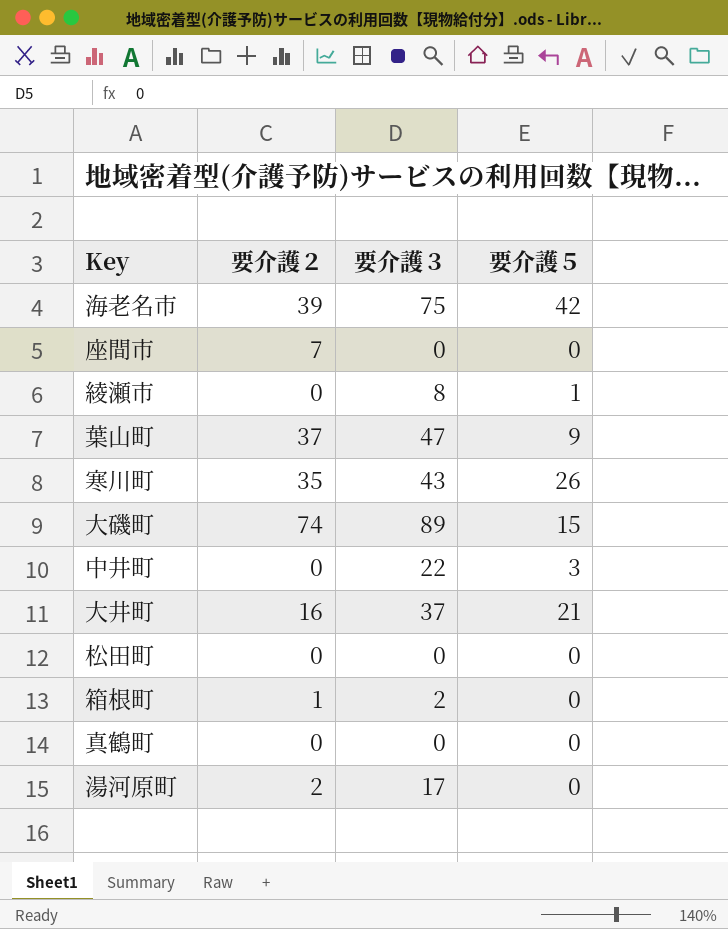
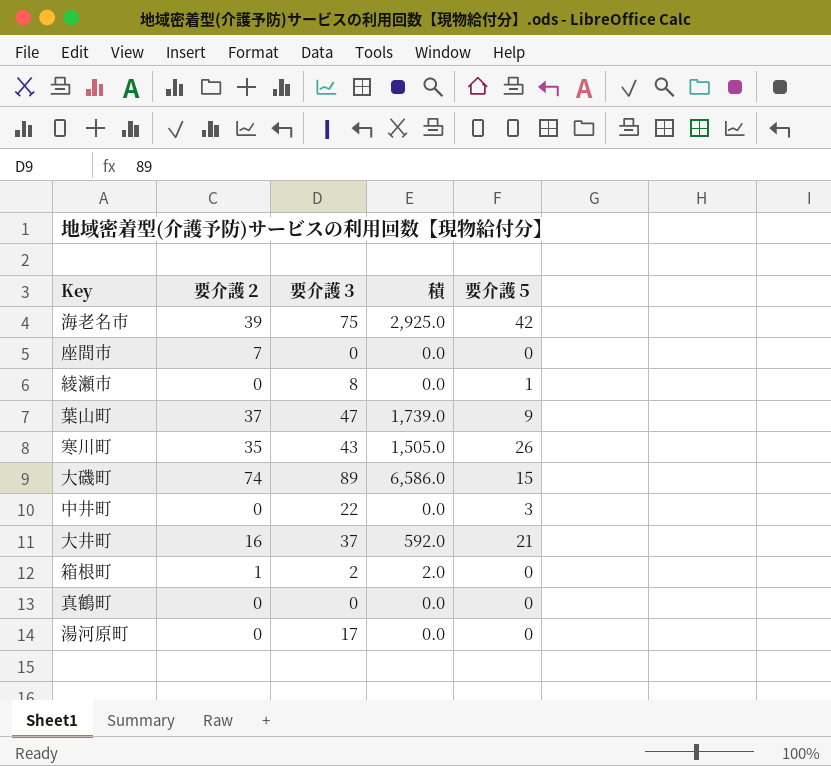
column 積 | formula: none -> [要介護２] * [要介護３]
row 松田町: 0 | 0 | 0 -> none
湯河原町 | 要介護２: 2 -> 0

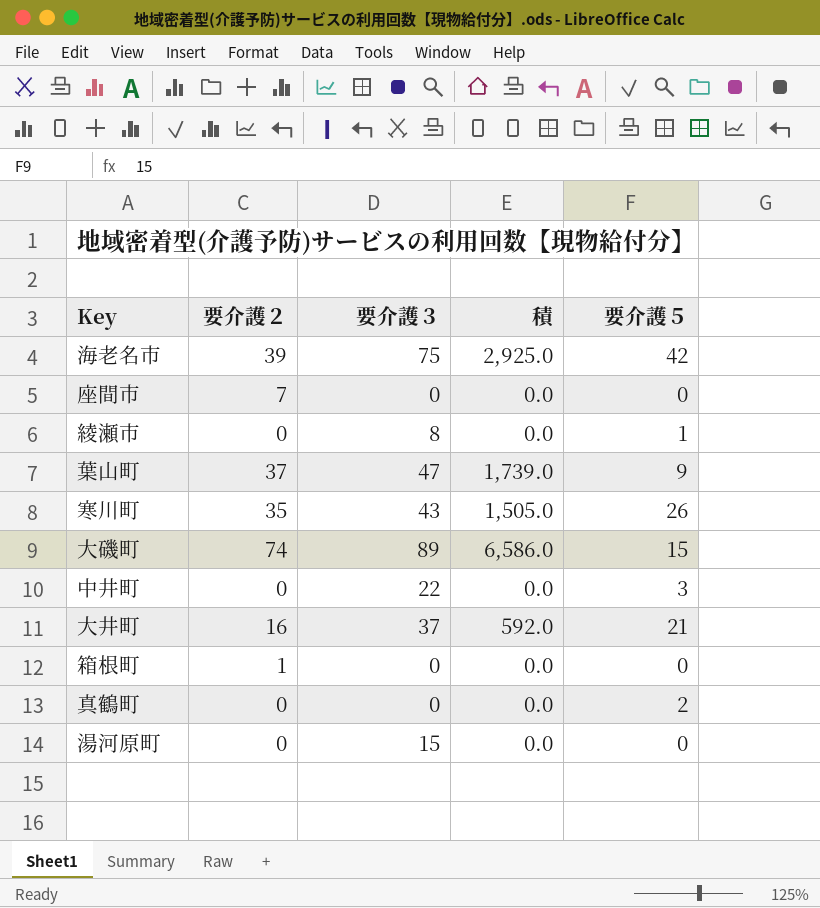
箱根町 | 要介護３: 2 -> 0
箱根町 | 積: 2.0 -> 0.0
真鶴町 | 要介護５: 0 -> 2
湯河原町 | 要介護３: 17 -> 15

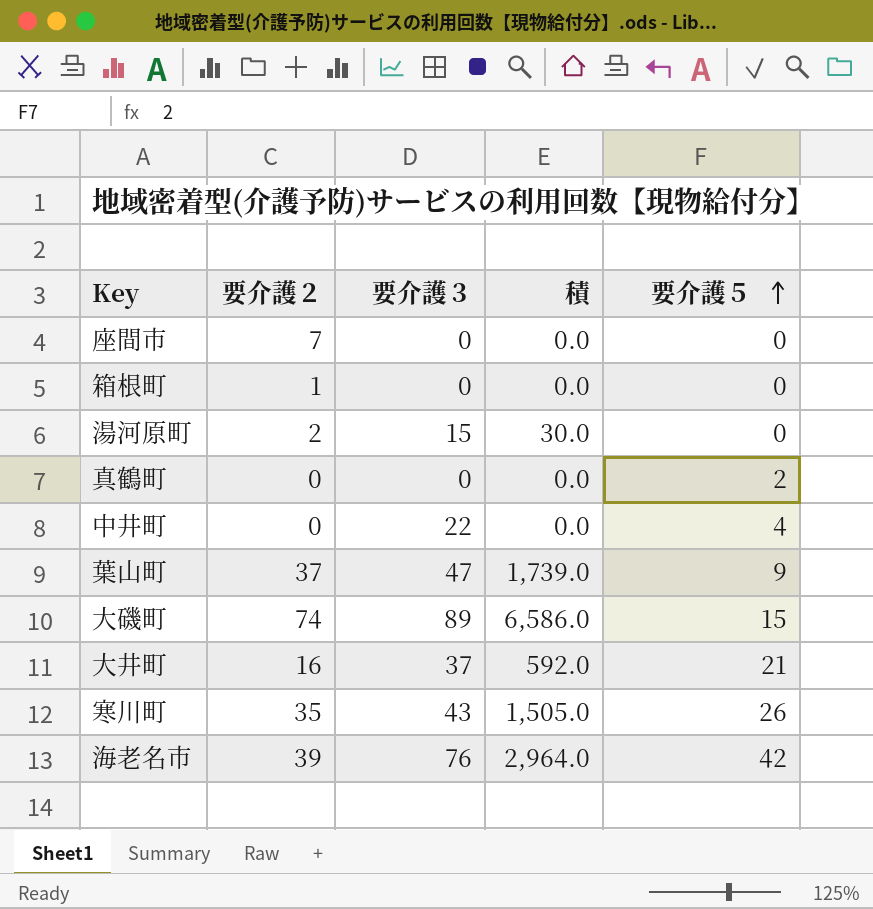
row order: none -> 要介護５ ascending
row 綾瀬市: 0 | 8 | 0.0 | 1 -> none
湯河原町 | 要介護２: 0 -> 2
湯河原町 | 積: 0.0 -> 30.0
中井町 | 要介護５: 3 -> 4
海老名市 | 要介護３: 75 -> 76
海老名市 | 積: 2,925.0 -> 2,964.0

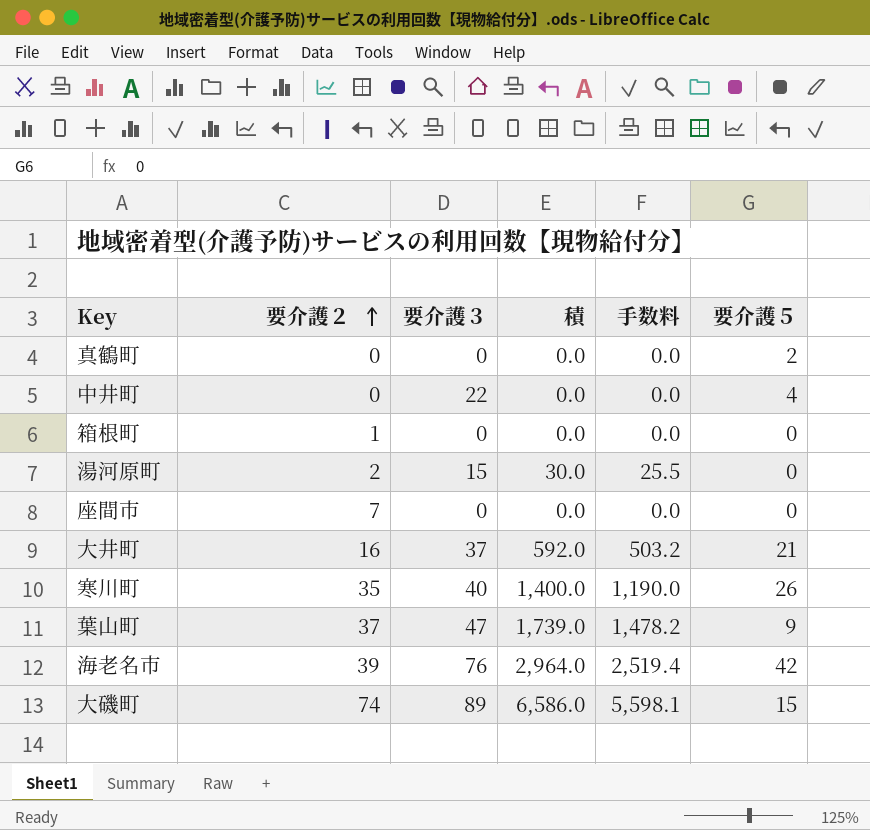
row order: 要介護５ ascending -> 要介護２ ascending
column 手数料 | formula: none -> [積] * 0.85
寒川町 | 要介護３: 43 -> 40
寒川町 | 積: 1,505.0 -> 1,400.0

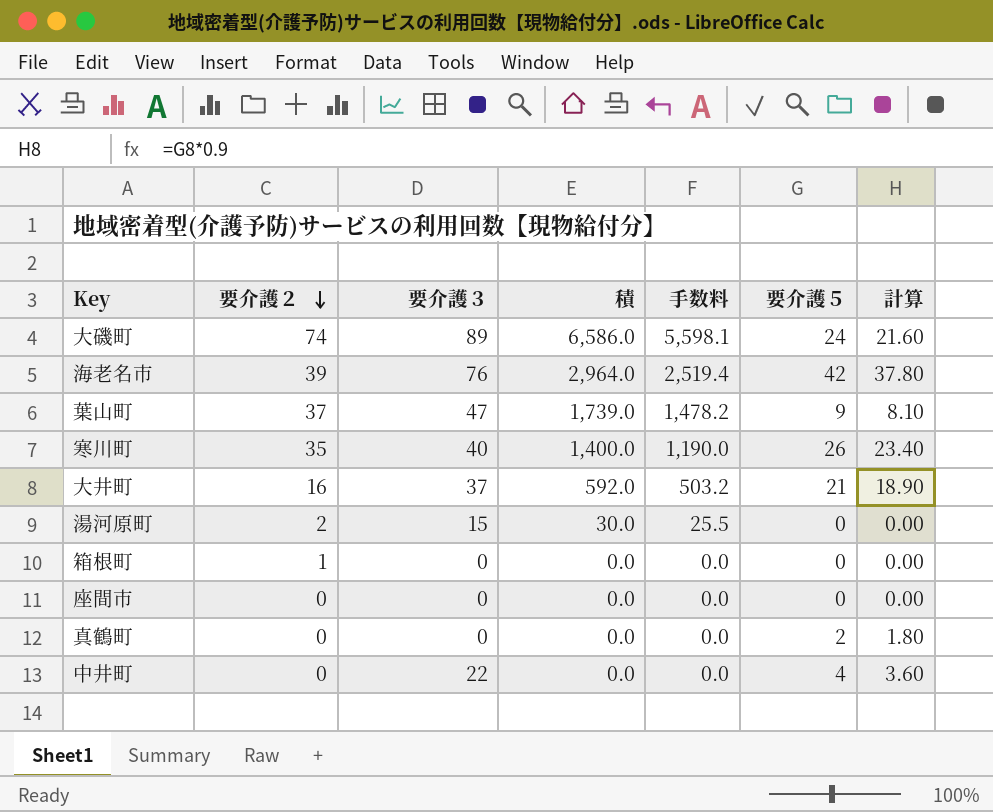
row order: 要介護２ ascending -> 要介護２ descending
column 計算 | formula: none -> [要介護５] * 0.9
大磯町 | 要介護５: 15 -> 24
座間市 | 要介護２: 7 -> 0

